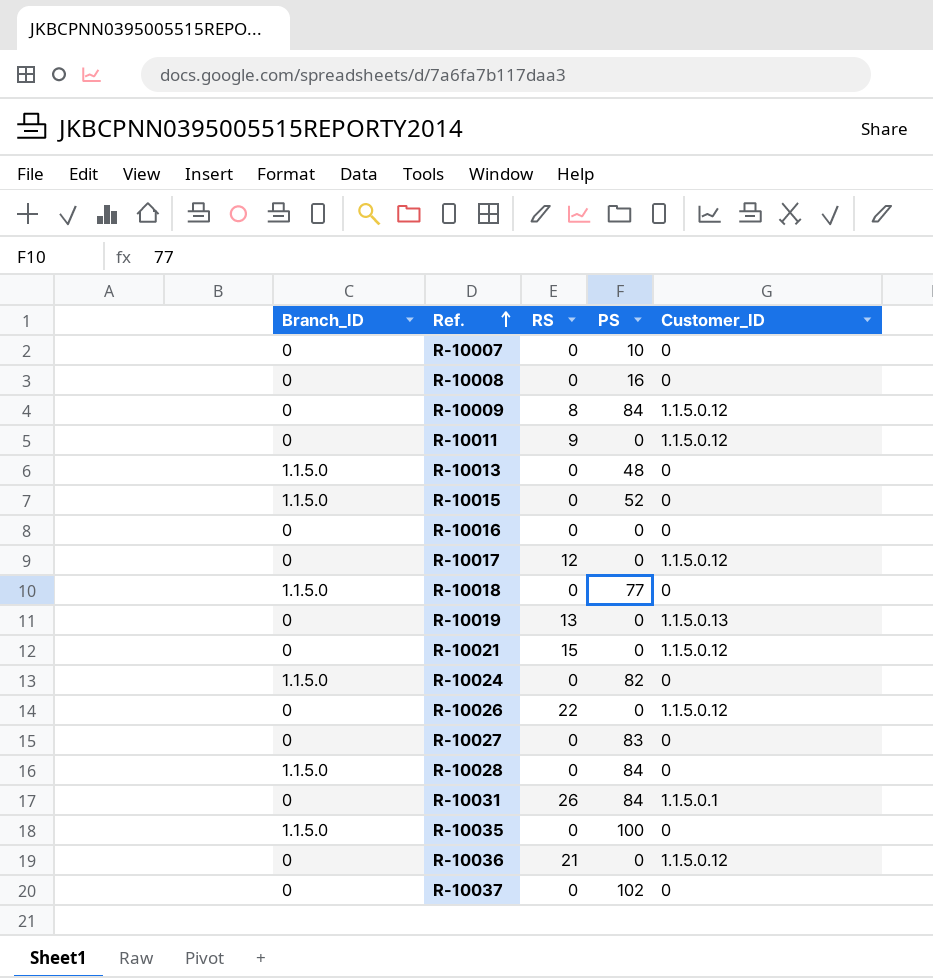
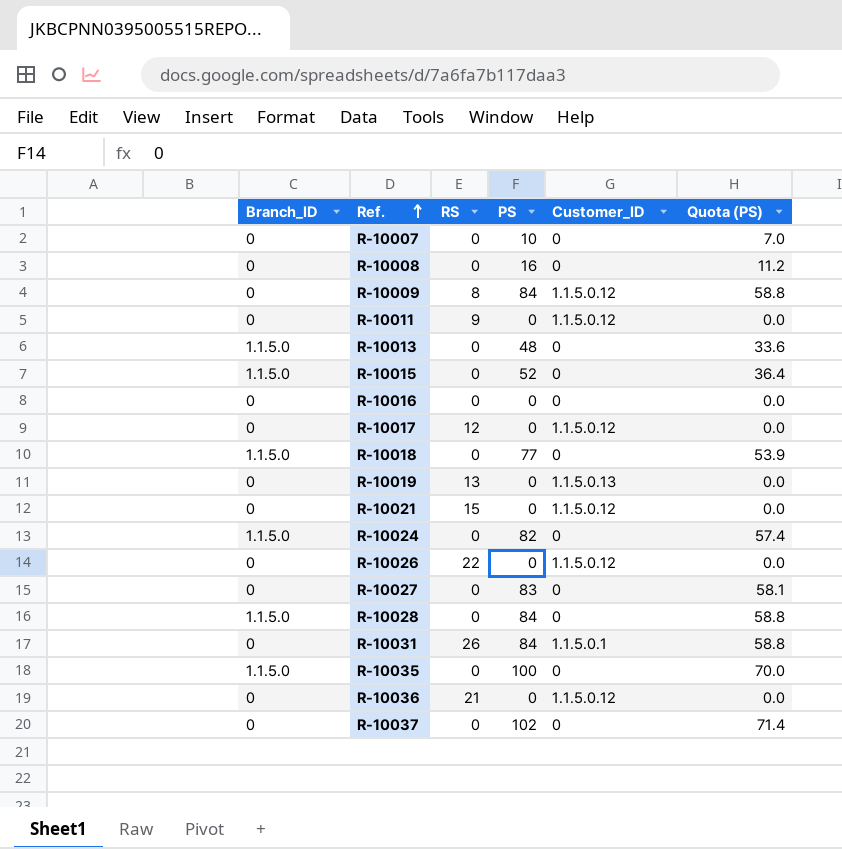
column Quota (PS) | formula: none -> [PS] * 0.7

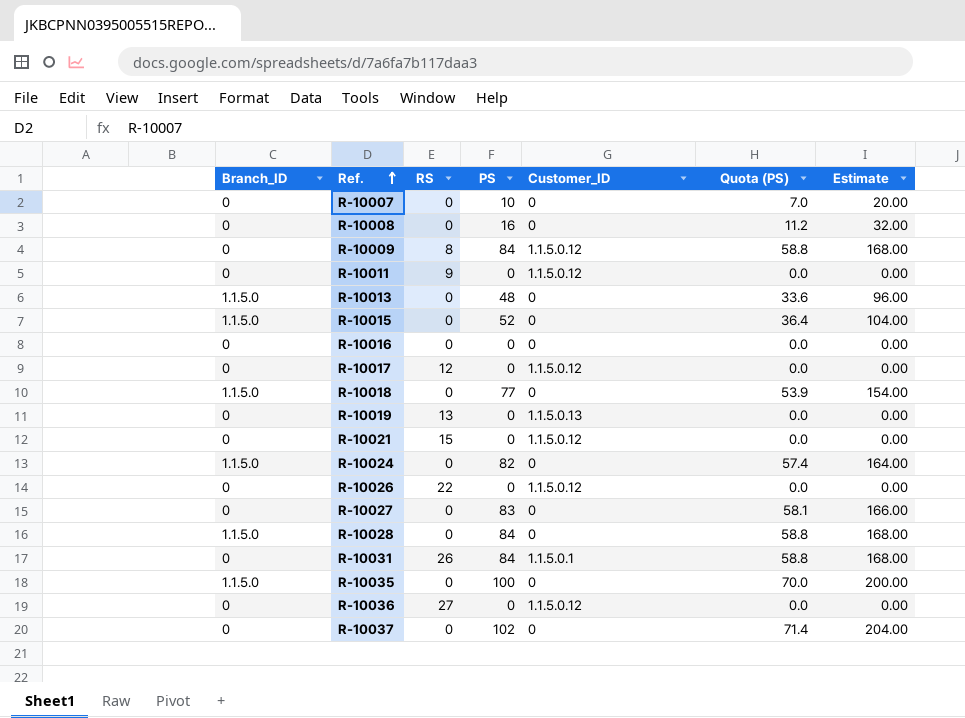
column Estimate | formula: none -> [PS] * 2
R-10036 | RS: 21 -> 27

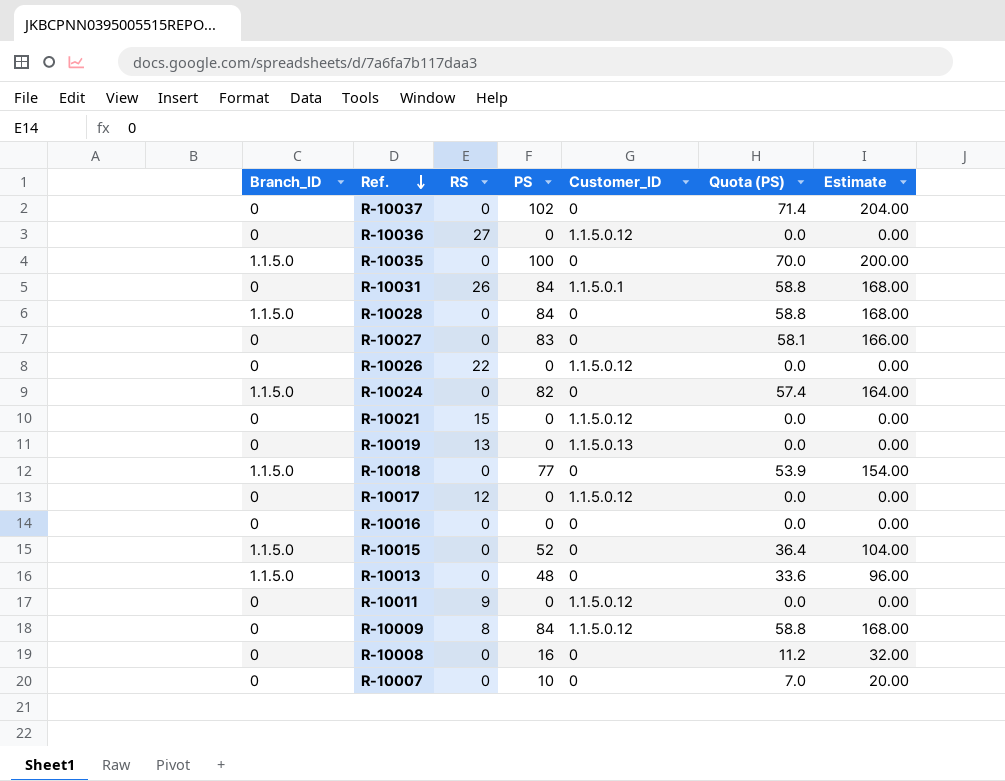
row order: Ref. ascending -> Ref. descending

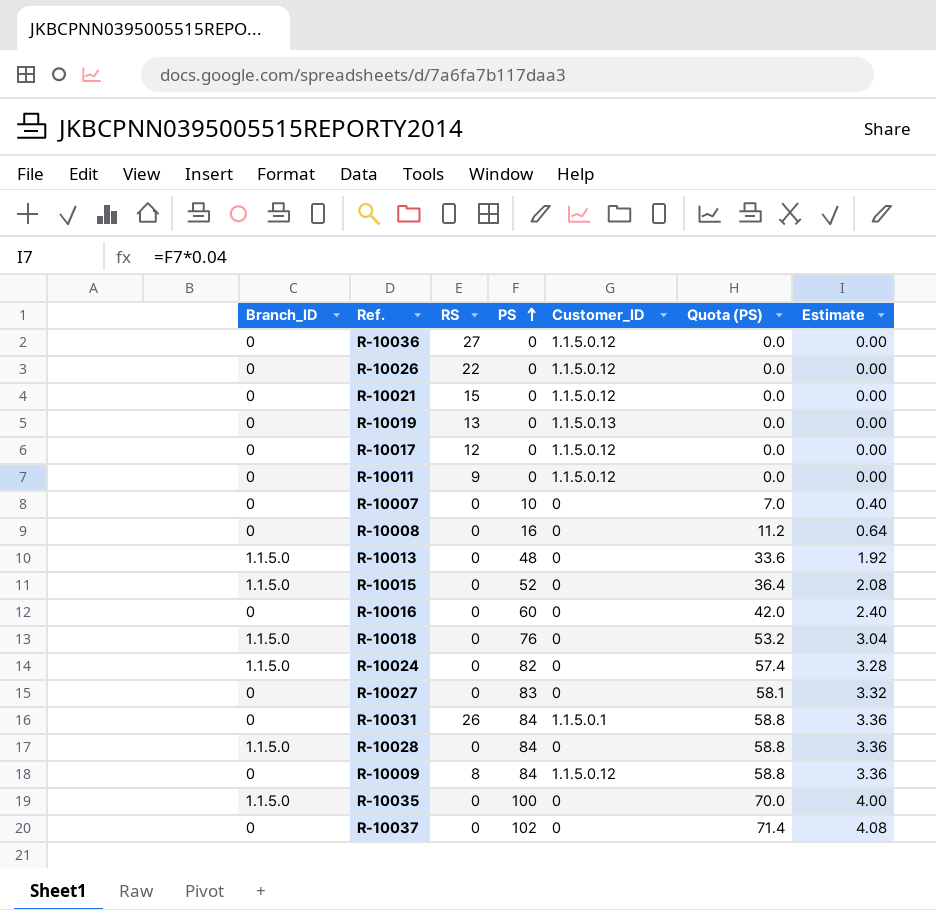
row order: Ref. descending -> PS ascending
column Estimate | formula: [PS] * 2 -> [PS] * 0.04
R-10016 | PS: 0 -> 60
R-10016 | Quota (PS): 0.0 -> 42.0
R-10018 | PS: 77 -> 76
R-10018 | Quota (PS): 53.9 -> 53.2

